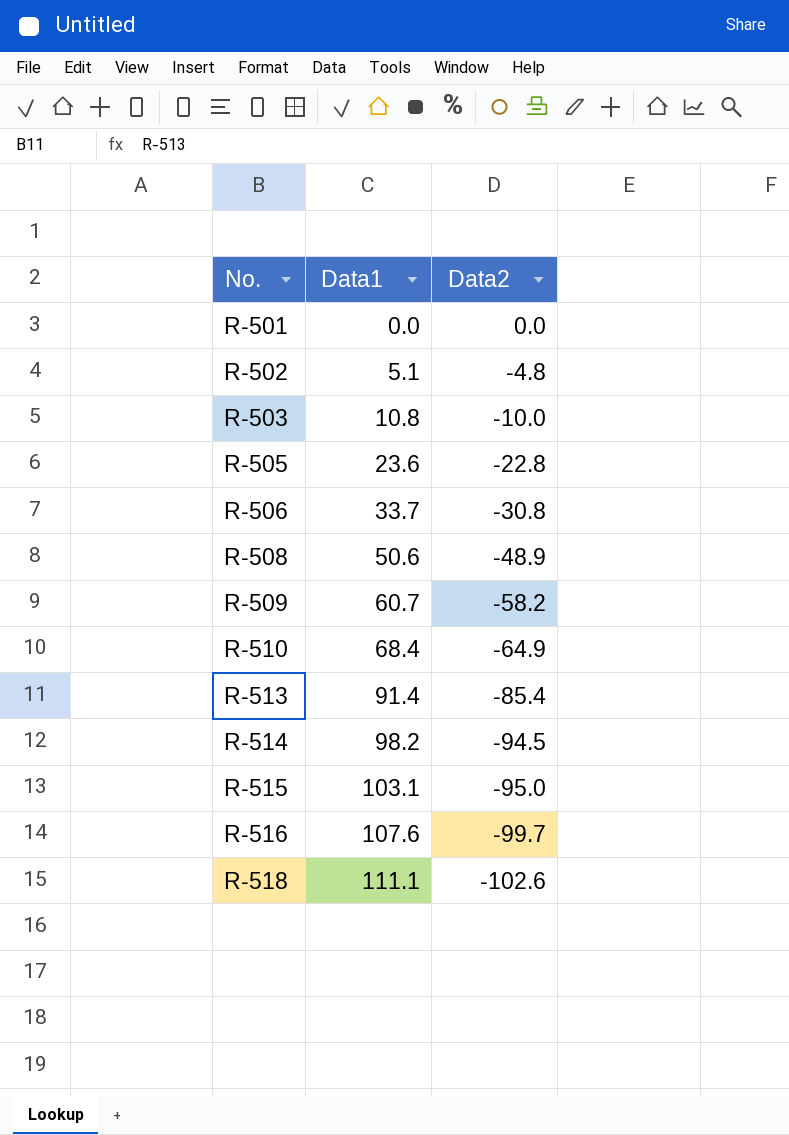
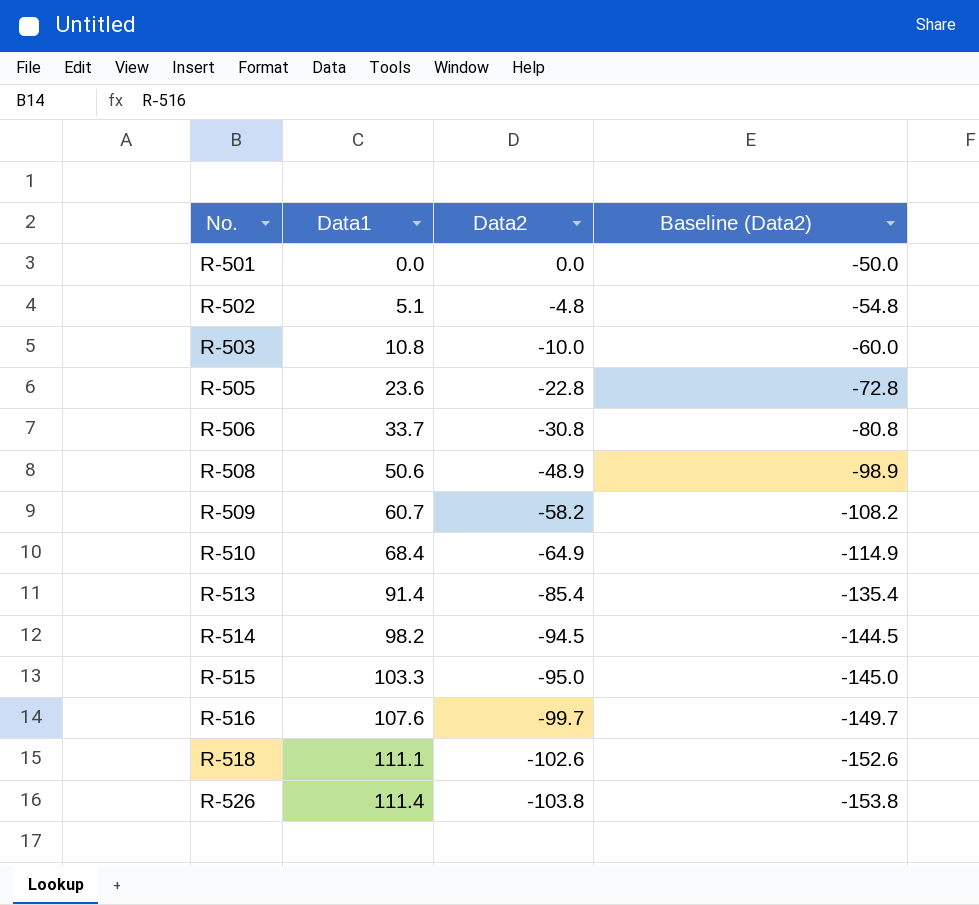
column Baseline (Data2) | formula: none -> [Data2] - 50
R-515 | Data1: 103.1 -> 103.3
row R-526: none -> 111.4 | -103.8 | -153.8

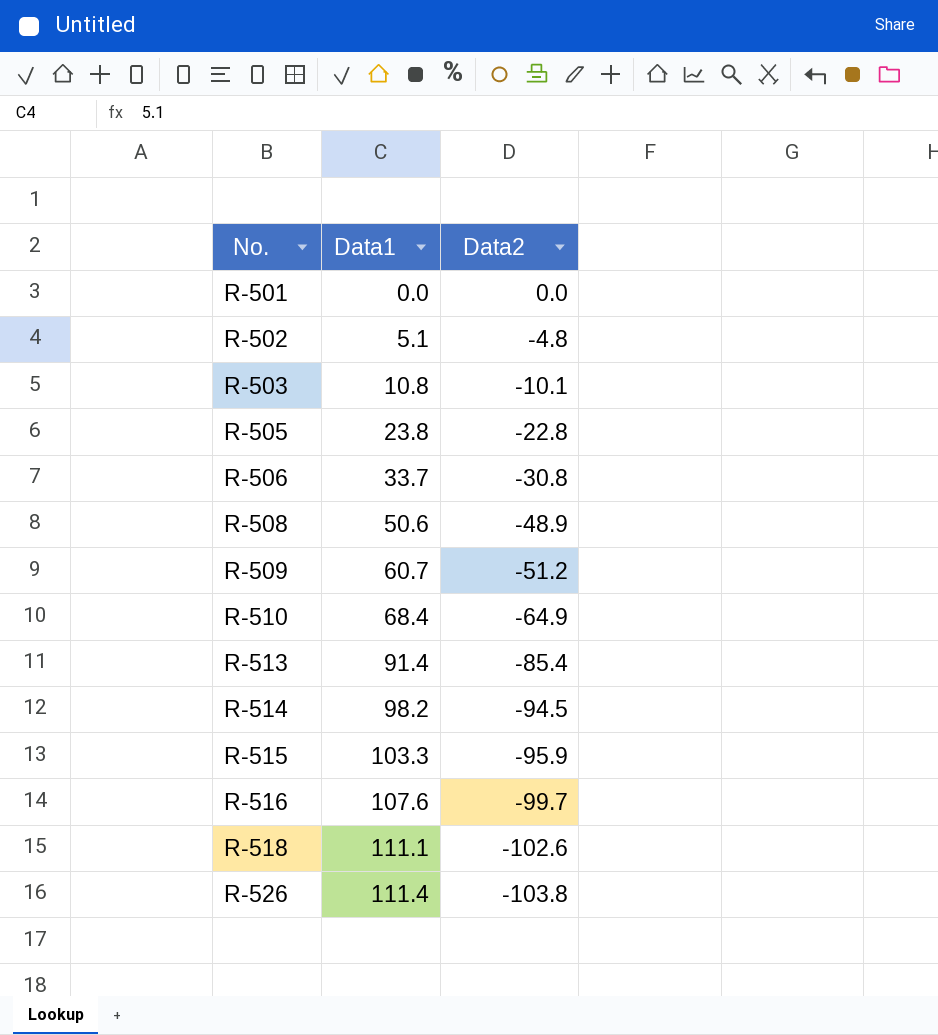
column Baseline (Data2) | formula: [Data2] - 50 -> none
R-503 | Data2: -10.0 -> -10.1
R-505 | Data1: 23.6 -> 23.8
R-509 | Data2: -58.2 -> -51.2
R-515 | Data2: -95.0 -> -95.9

